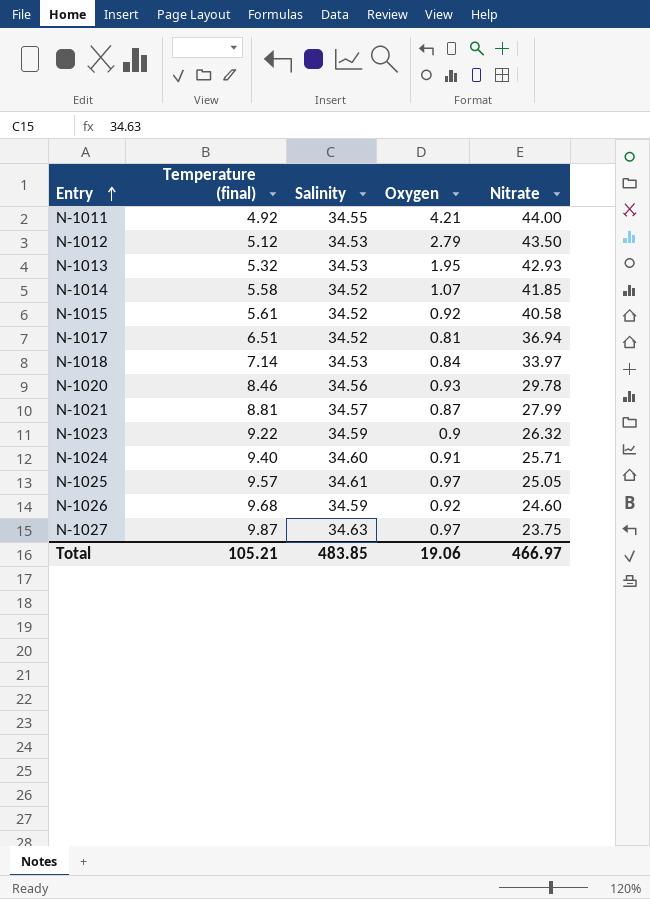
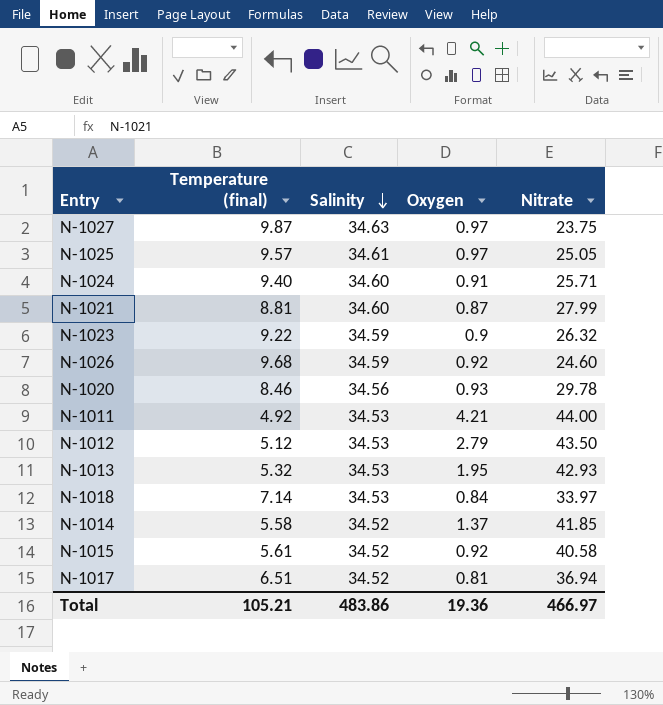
row order: Entry ascending -> Salinity descending
N-1021 | Salinity: 34.57 -> 34.60
N-1011 | Salinity: 34.55 -> 34.53
N-1014 | Oxygen: 1.07 -> 1.37
Total | Salinity: 483.85 -> 483.86
Total | Oxygen: 19.06 -> 19.36

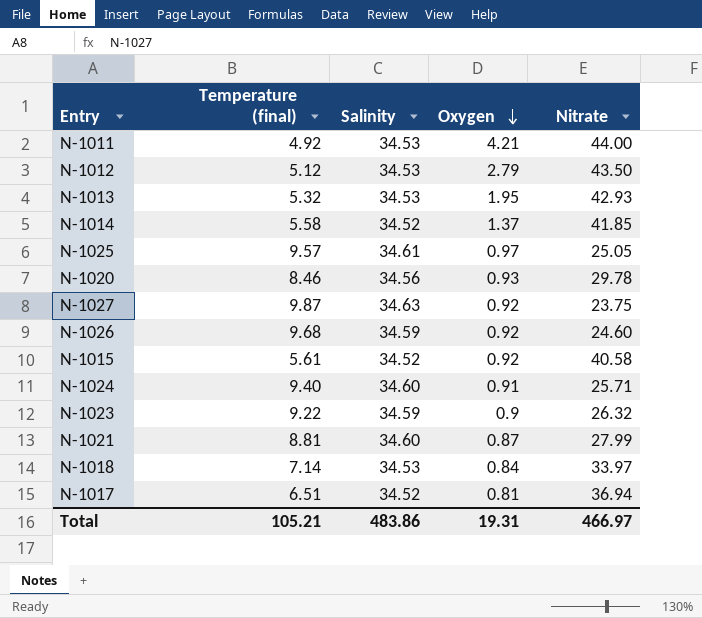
row order: Salinity descending -> Oxygen descending
N-1027 | Oxygen: 0.97 -> 0.92
Total | Oxygen: 19.36 -> 19.31

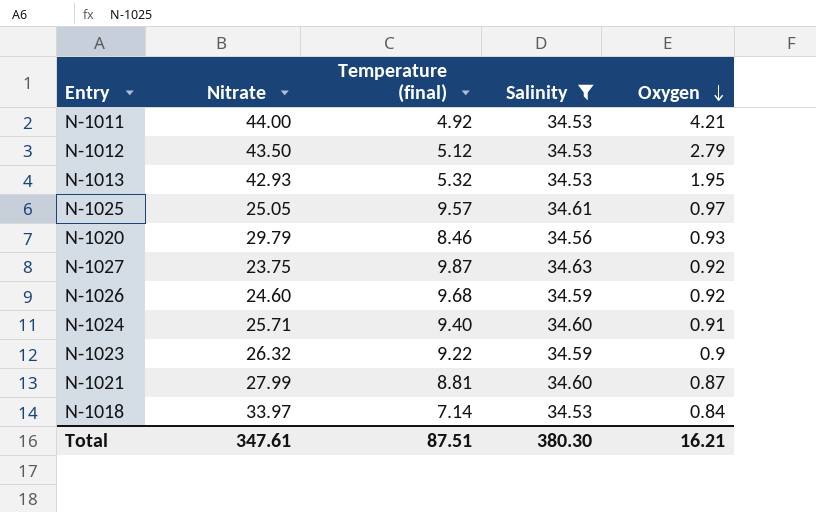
filter: none -> Salinity != 34.52
column Nitrate | position: 5 -> 2
N-1020 | Nitrate: 29.78 -> 29.79
Total | Nitrate: 466.97 -> 347.61
Total | Temperature (final): 105.21 -> 87.51
Total | Salinity: 483.86 -> 380.30
Total | Oxygen: 19.31 -> 16.21

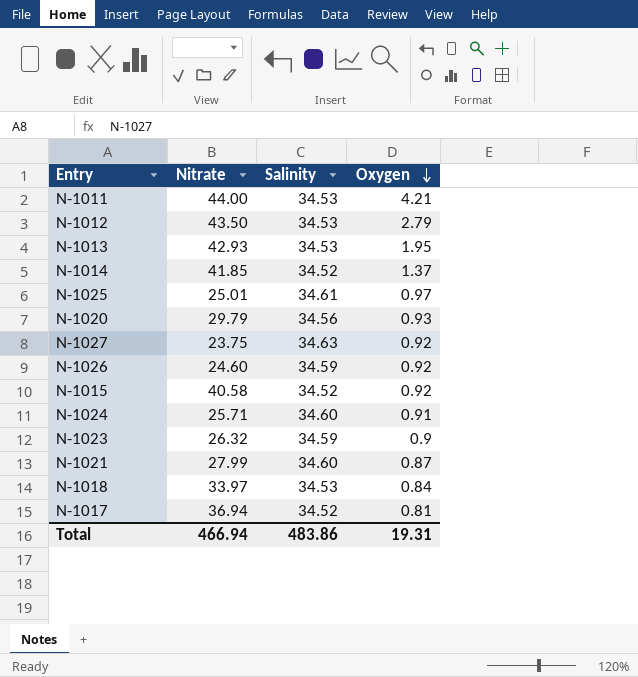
filter: Salinity != 34.52 -> none
column Temperature (final) | position: 3 -> none
N-1025 | Nitrate: 25.05 -> 25.01
Total | Nitrate: 347.61 -> 466.94
Total | Salinity: 380.30 -> 483.86
Total | Oxygen: 16.21 -> 19.31

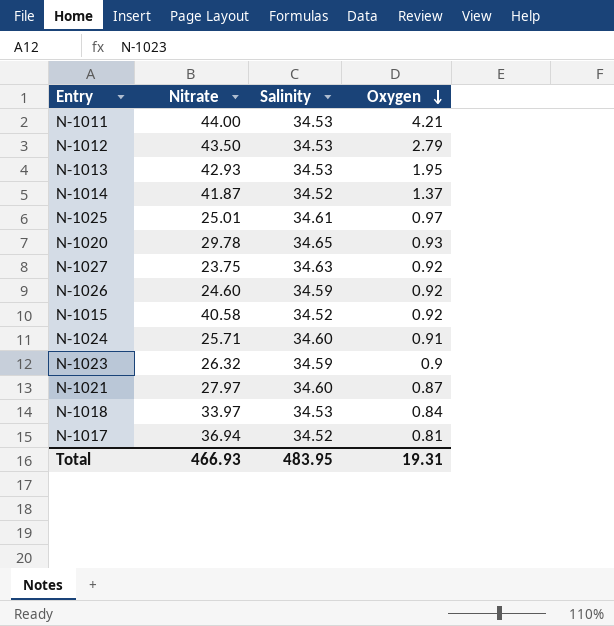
N-1014 | Nitrate: 41.85 -> 41.87
N-1020 | Nitrate: 29.79 -> 29.78
N-1020 | Salinity: 34.56 -> 34.65
N-1021 | Nitrate: 27.99 -> 27.97
Total | Nitrate: 466.94 -> 466.93
Total | Salinity: 483.86 -> 483.95

